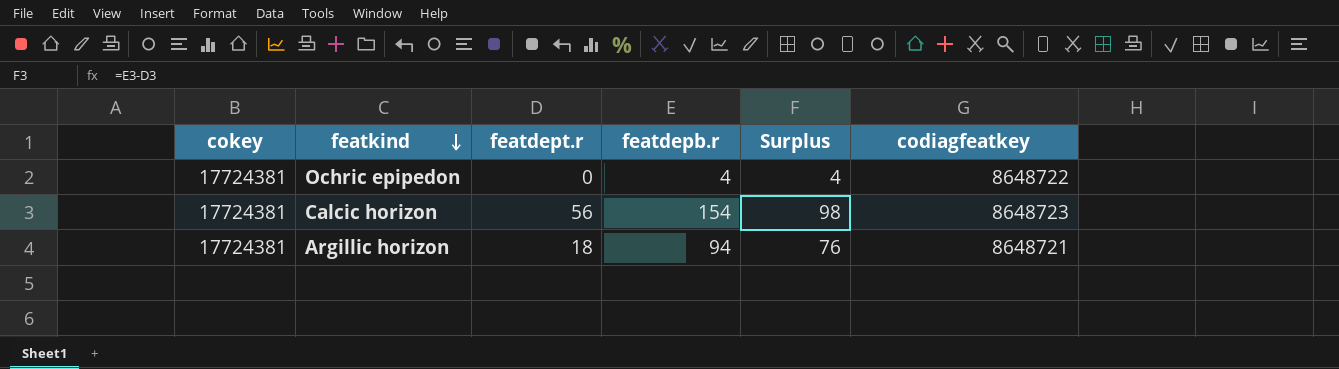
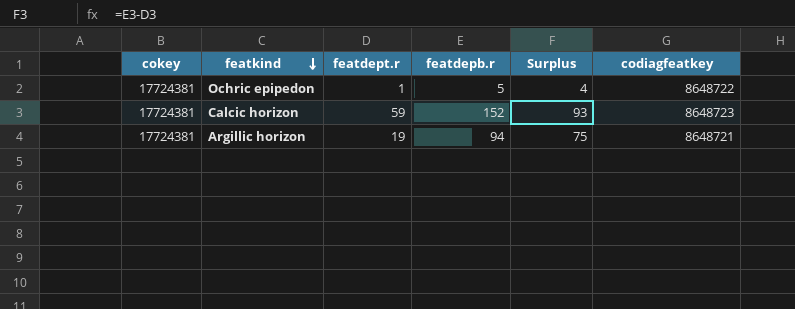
Ochric epipedon | featdept.r: 0 -> 1
Ochric epipedon | featdepb.r: 4 -> 5
Calcic horizon | featdept.r: 56 -> 59
Calcic horizon | featdepb.r: 154 -> 152
Calcic horizon | Surplus: 98 -> 93
Argillic horizon | featdept.r: 18 -> 19
Argillic horizon | Surplus: 76 -> 75

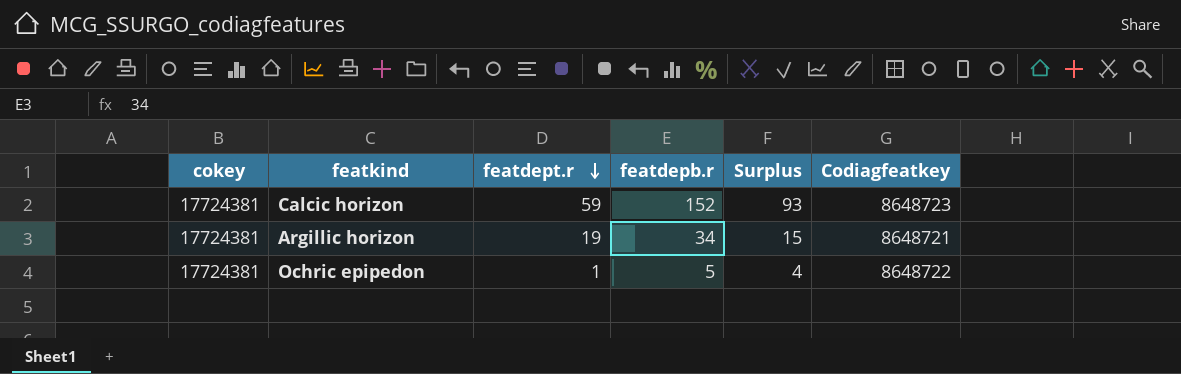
row order: featkind descending -> featdept.r descending
column name: codiagfeatkey -> Codiagfeatkey
Argillic horizon | featdepb.r: 94 -> 34
Argillic horizon | Surplus: 75 -> 15

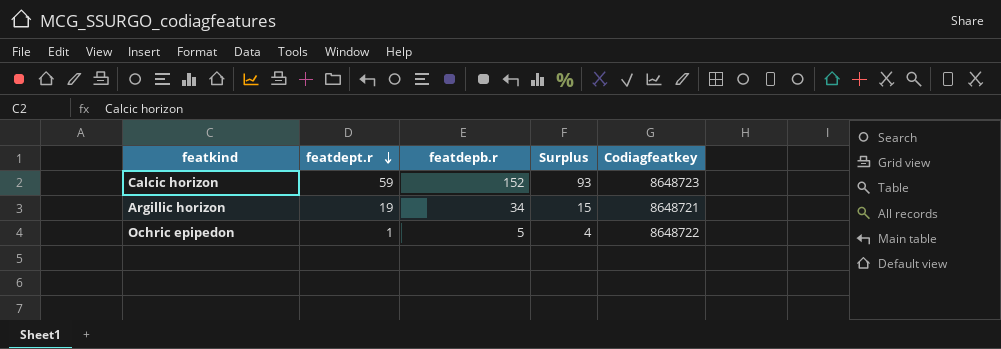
column cokey | position: 1 -> none

